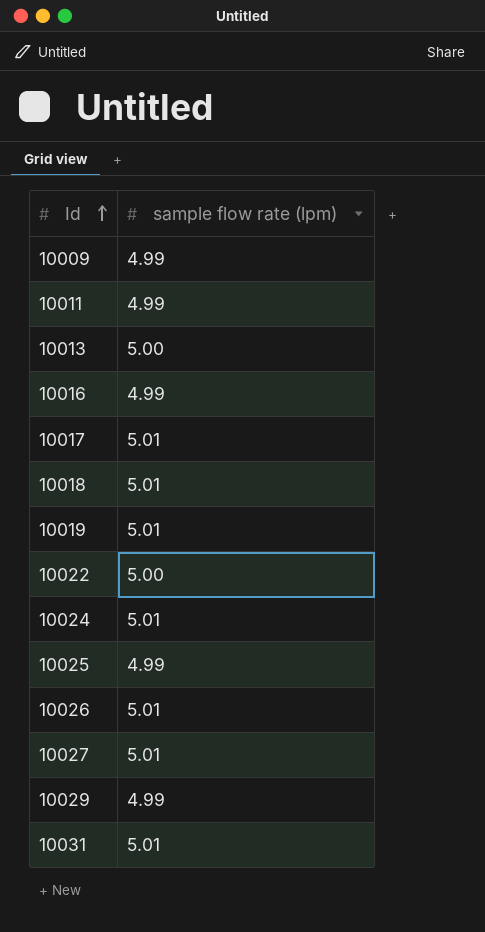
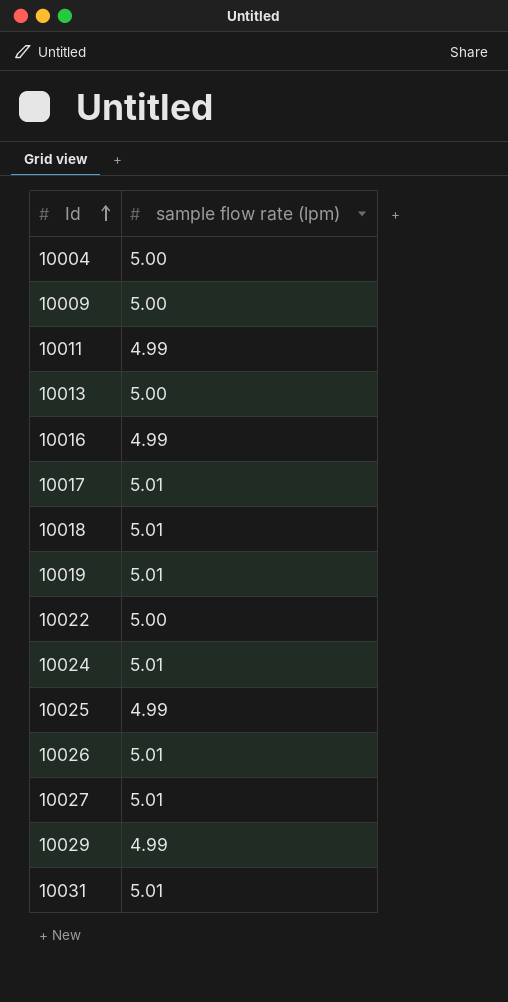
row 10004: none -> 5.00
10009 | sample flow rate (lpm): 4.99 -> 5.00

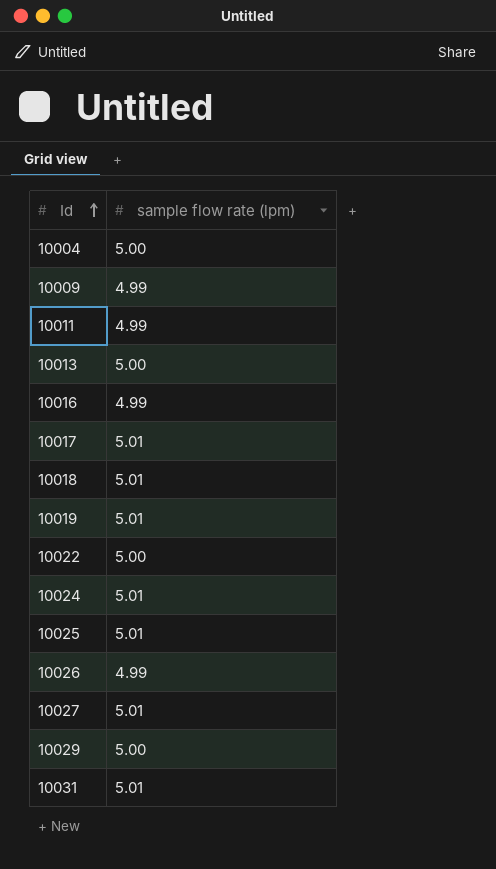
10009 | sample flow rate (lpm): 5.00 -> 4.99
10025 | sample flow rate (lpm): 4.99 -> 5.01
10026 | sample flow rate (lpm): 5.01 -> 4.99
10029 | sample flow rate (lpm): 4.99 -> 5.00

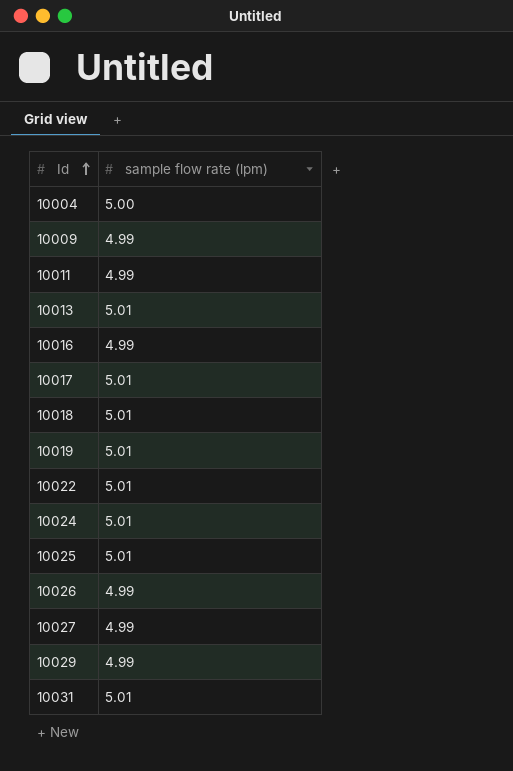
10013 | sample flow rate (lpm): 5.00 -> 5.01
10022 | sample flow rate (lpm): 5.00 -> 5.01
10027 | sample flow rate (lpm): 5.01 -> 4.99
10029 | sample flow rate (lpm): 5.00 -> 4.99

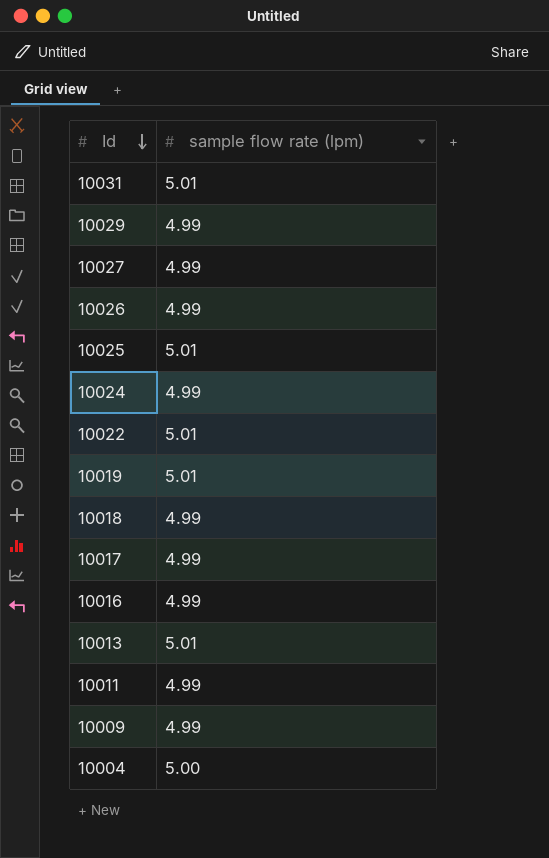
row order: Id ascending -> Id descending
10024 | sample flow rate (lpm): 5.01 -> 4.99
10018 | sample flow rate (lpm): 5.01 -> 4.99
10017 | sample flow rate (lpm): 5.01 -> 4.99

